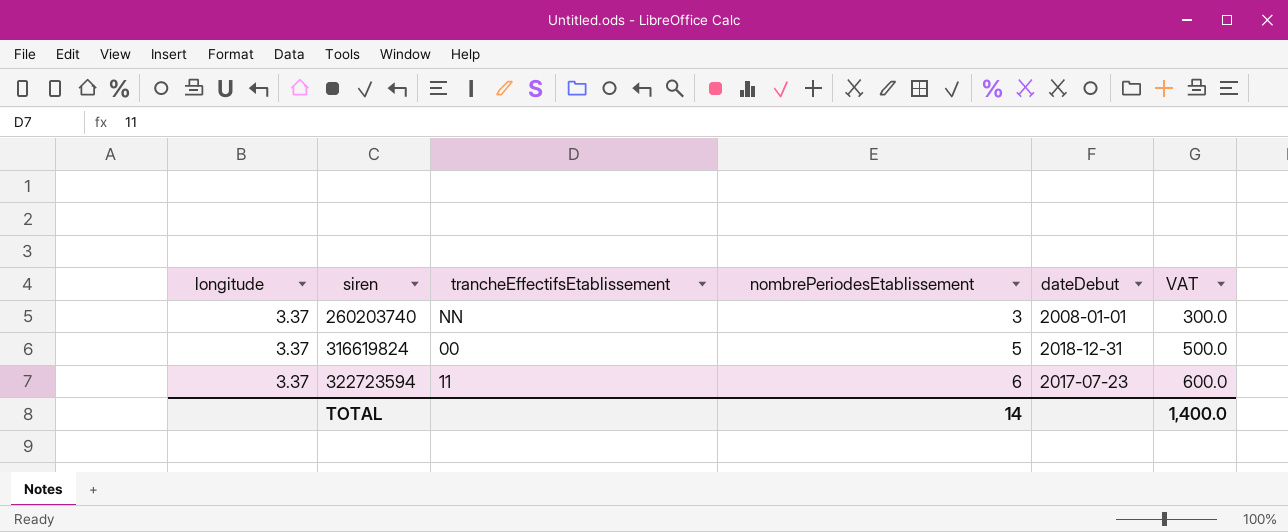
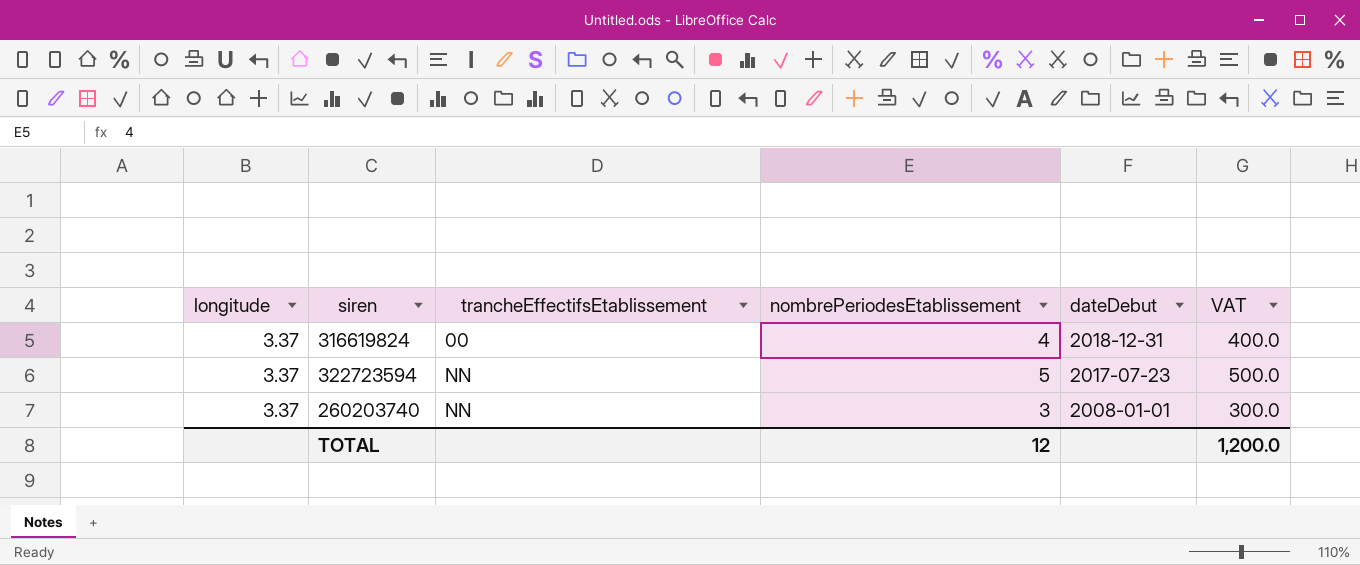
row order: siren ascending -> trancheEffectifsEtablissement ascending
316619824 | nombrePeriodesEtablissement: 5 -> 4
316619824 | VAT: 500.0 -> 400.0
322723594 | trancheEffectifsEtablissement: 11 -> NN
322723594 | nombrePeriodesEtablissement: 6 -> 5
322723594 | VAT: 600.0 -> 500.0
TOTAL | nombrePeriodesEtablissement: 14 -> 12
TOTAL | VAT: 1,400.0 -> 1,200.0

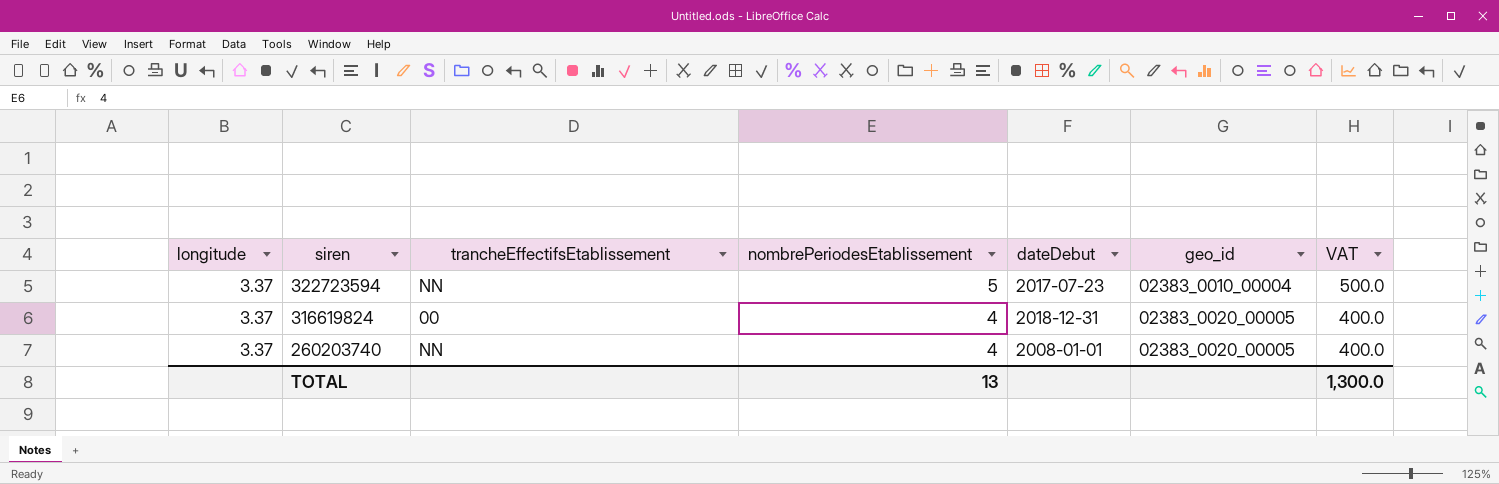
row order: trancheEffectifsEtablissement ascending -> siren descending
column geo_id | position: none -> 6
260203740 | nombrePeriodesEtablissement: 3 -> 4
260203740 | VAT: 300.0 -> 400.0
TOTAL | nombrePeriodesEtablissement: 12 -> 13
TOTAL | VAT: 1,200.0 -> 1,300.0

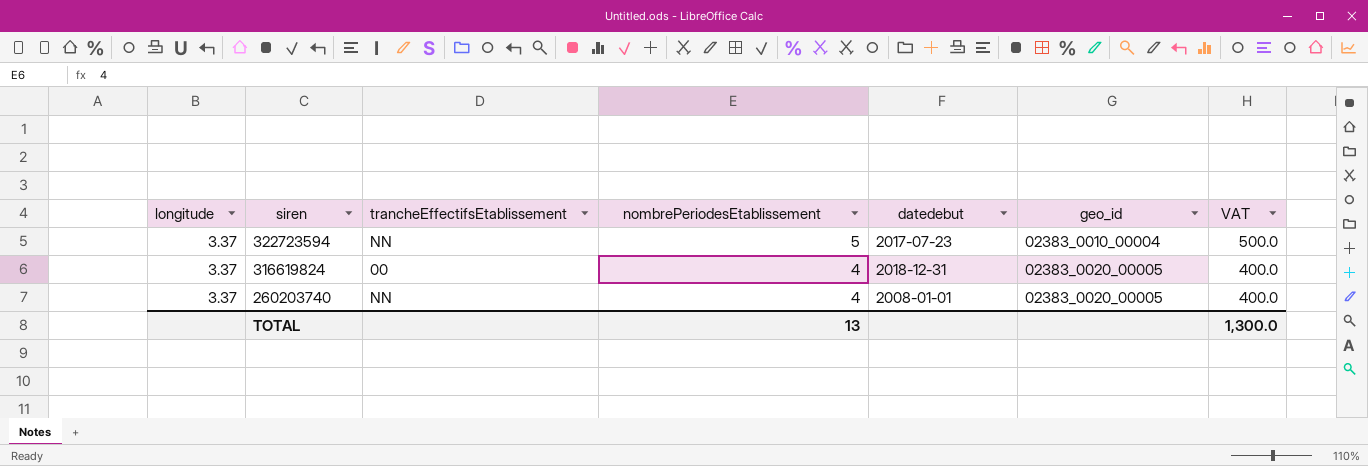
column name: dateDebut -> datedebut

